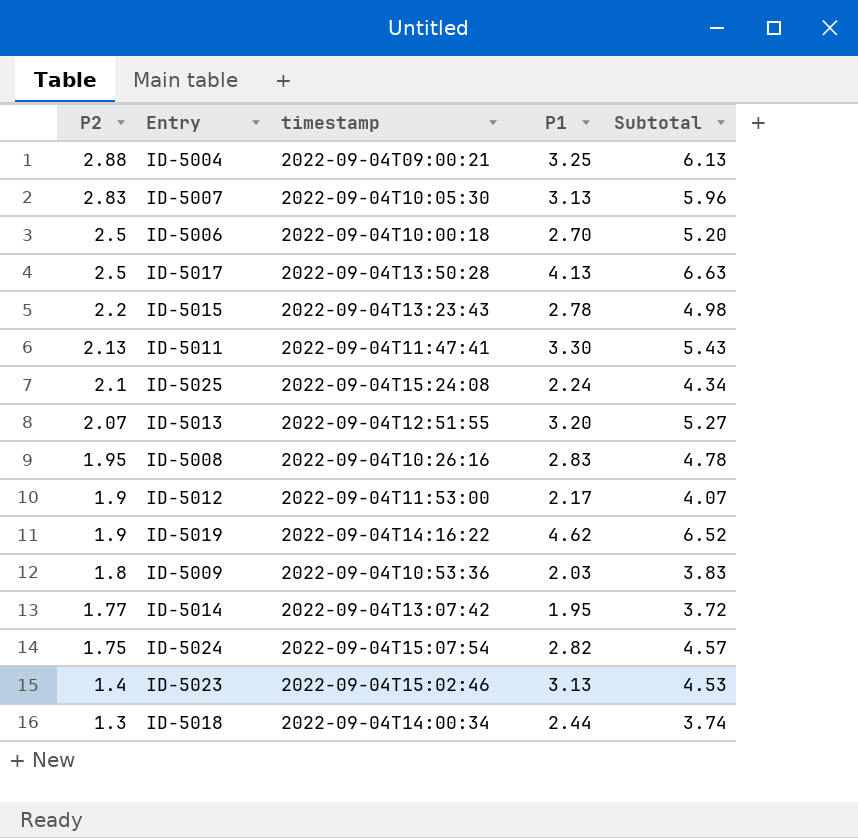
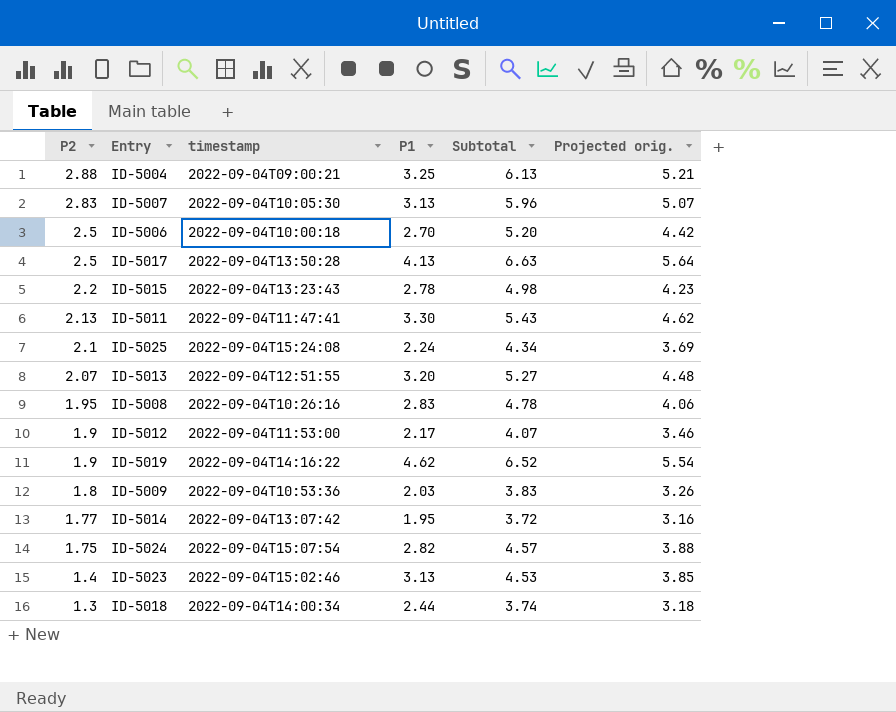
column Projected orig. | formula: none -> [Subtotal] * 0.85

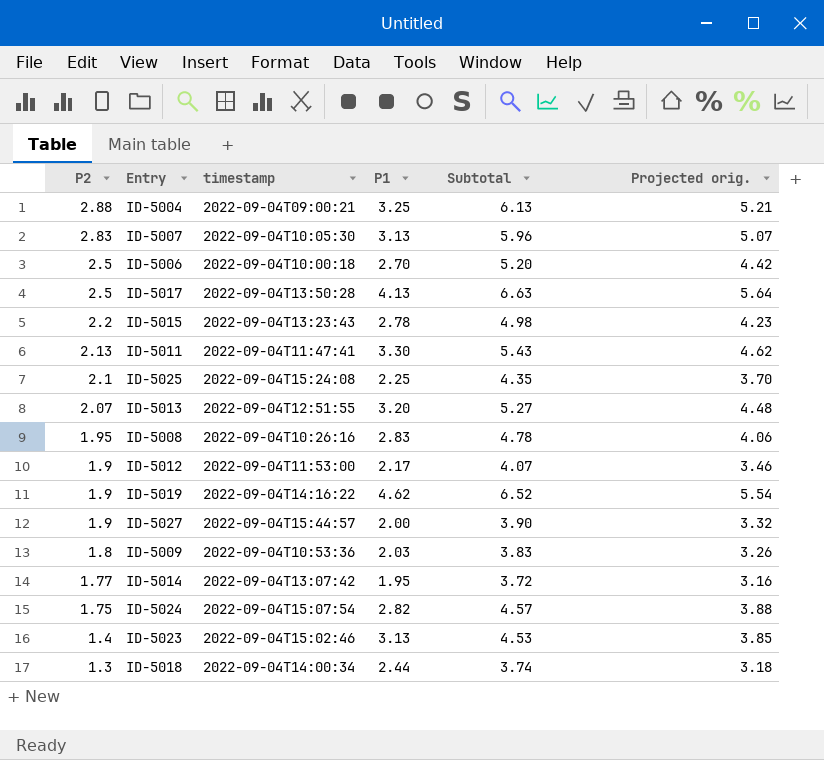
ID-5025 | P1: 2.24 -> 2.25
ID-5025 | Subtotal: 4.34 -> 4.35
ID-5025 | Projected orig.: 3.69 -> 3.70
row ID-5027: none -> 1.9 | 2022-09-04T15:44:57 | 2.00 | 3.90 | 3.32

